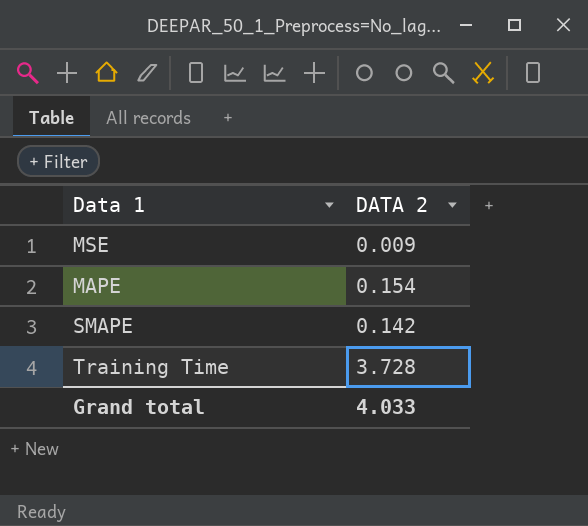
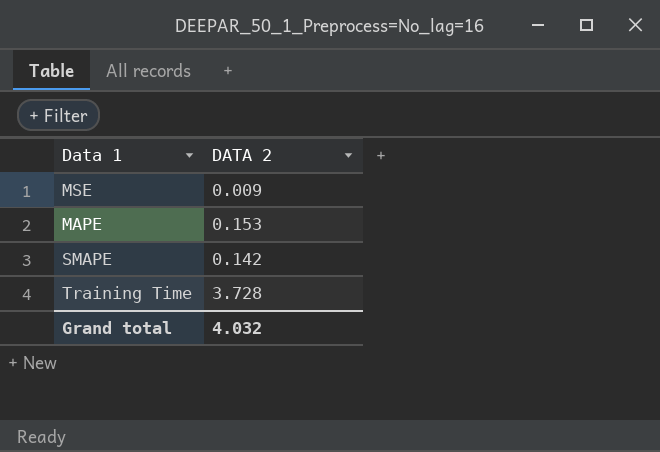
MAPE | DATA 2: 0.154 -> 0.153
Grand total | DATA 2: 4.033 -> 4.032

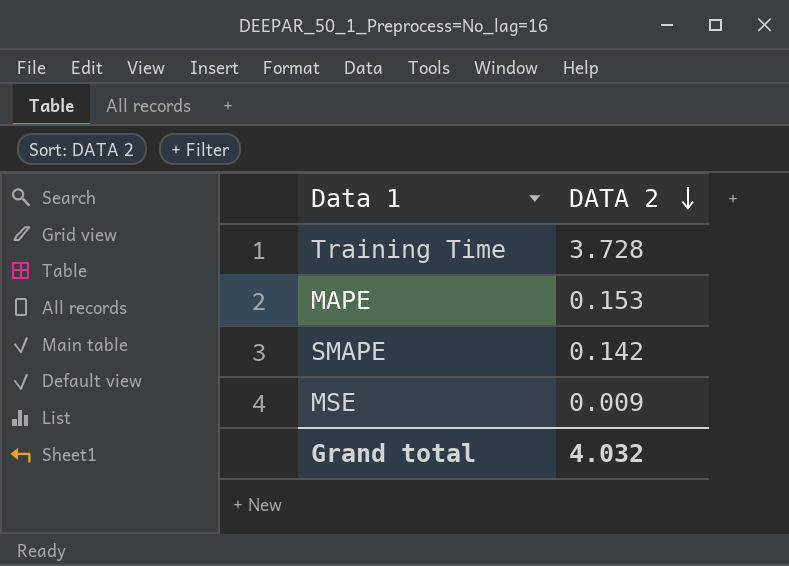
row order: none -> DATA 2 descending

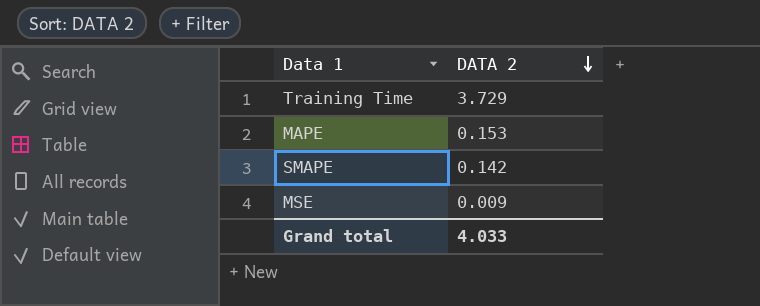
Training Time | DATA 2: 3.728 -> 3.729
Grand total | DATA 2: 4.032 -> 4.033

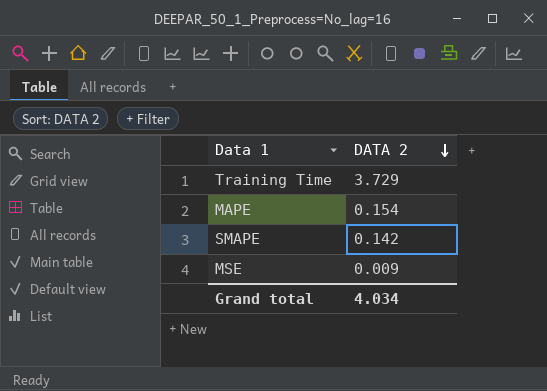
MAPE | DATA 2: 0.153 -> 0.154
Grand total | DATA 2: 4.033 -> 4.034

